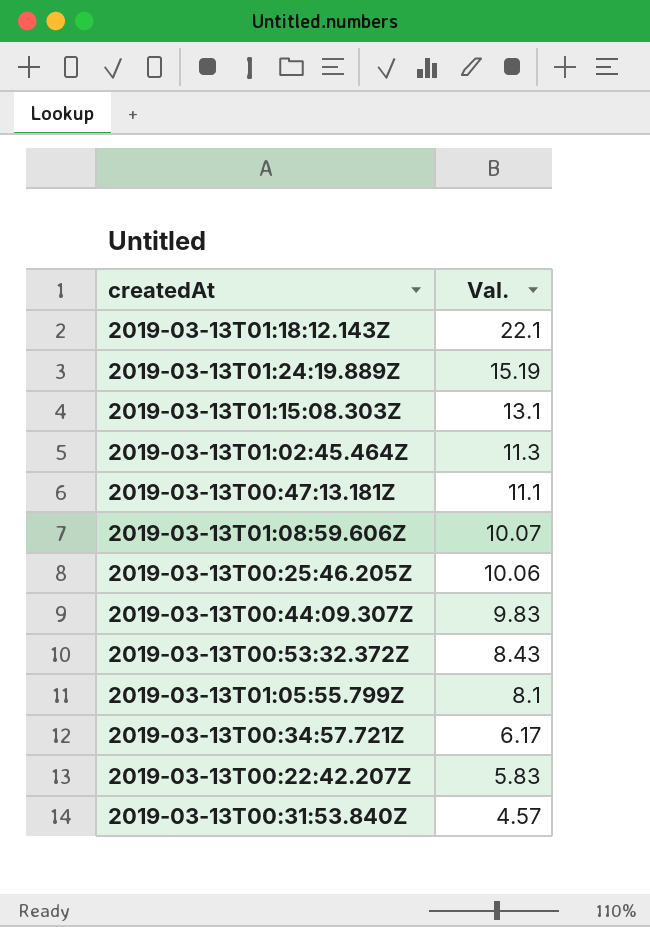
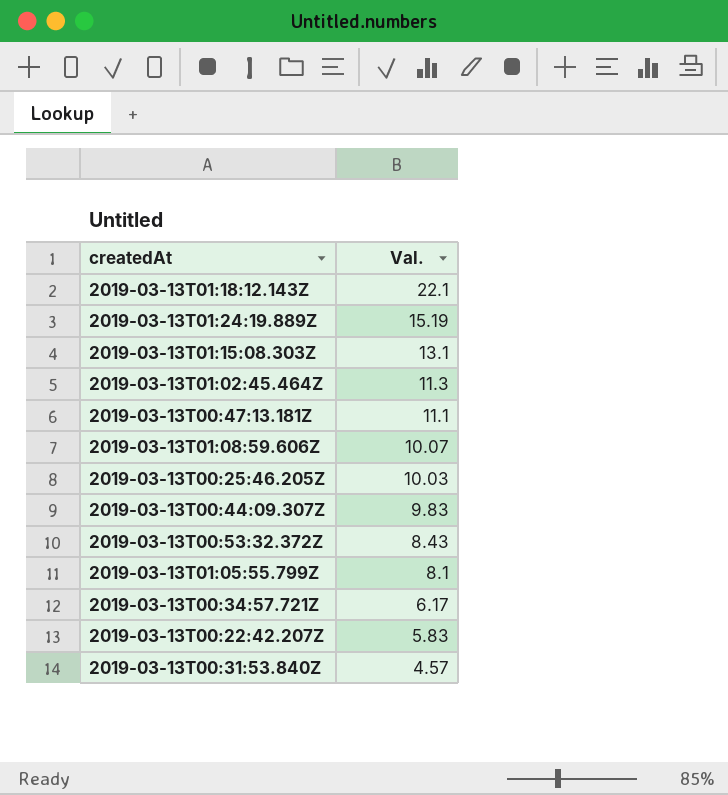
2019-03-13T00:25:46.205Z | Val.: 10.06 -> 10.03

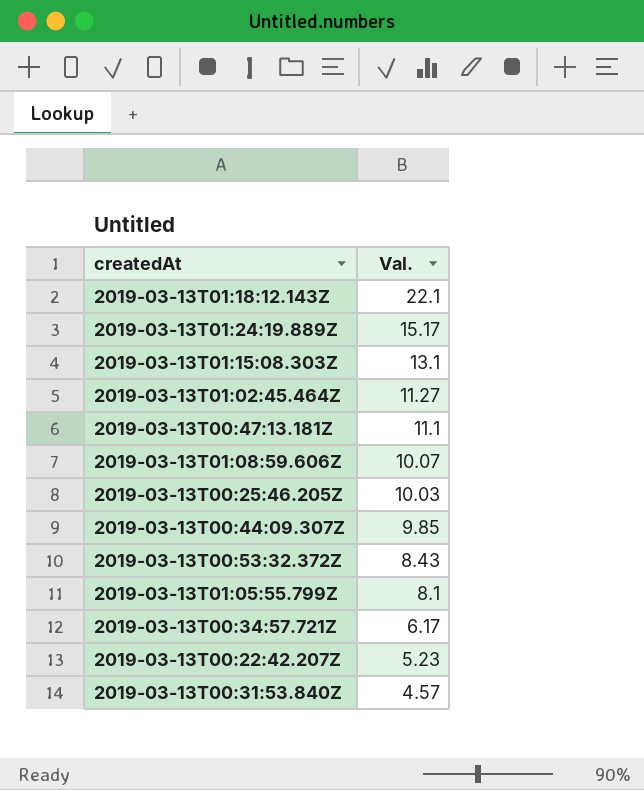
2019-03-13T01:24:19.889Z | Val.: 15.19 -> 15.17
2019-03-13T01:02:45.464Z | Val.: 11.3 -> 11.27
2019-03-13T00:44:09.307Z | Val.: 9.83 -> 9.85
2019-03-13T00:22:42.207Z | Val.: 5.83 -> 5.23

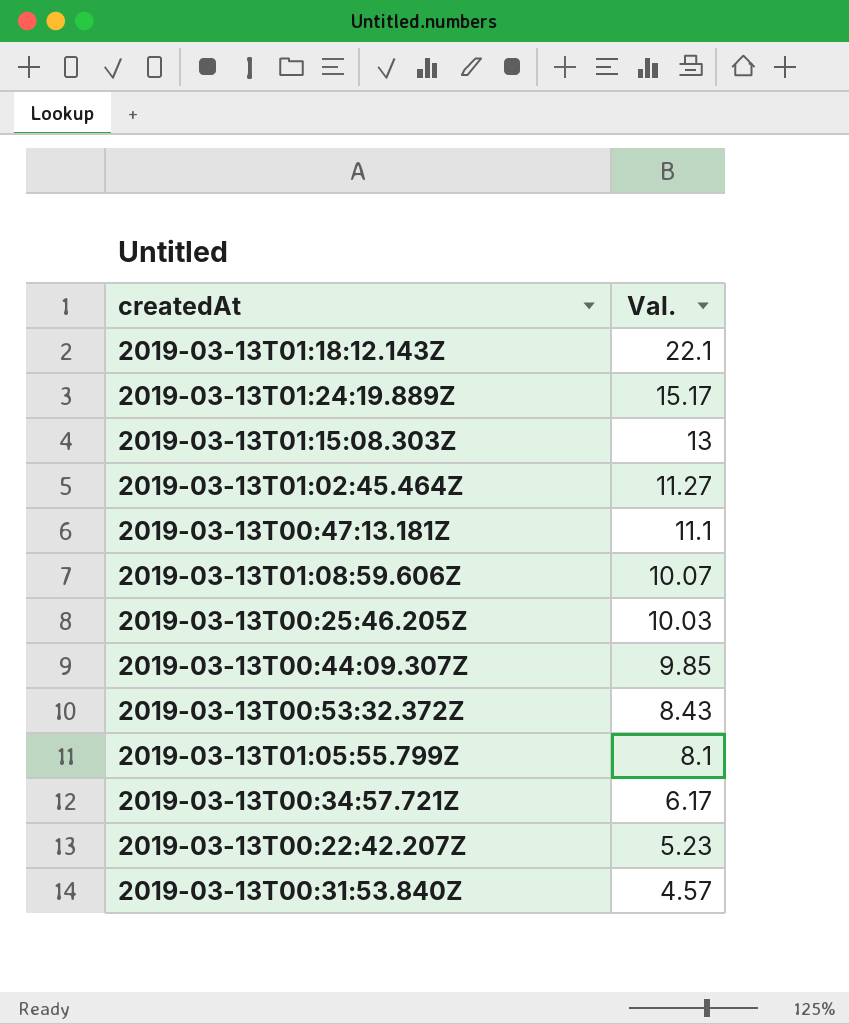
2019-03-13T01:15:08.303Z | Val.: 13.1 -> 13

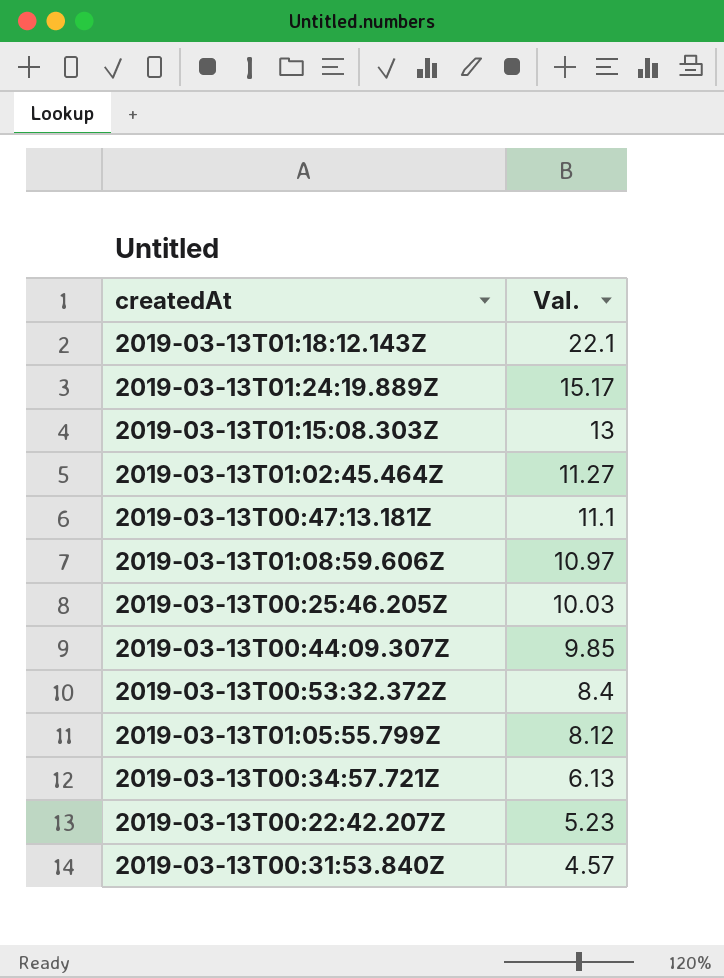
2019-03-13T01:08:59.606Z | Val.: 10.07 -> 10.97
2019-03-13T00:53:32.372Z | Val.: 8.43 -> 8.4
2019-03-13T01:05:55.799Z | Val.: 8.1 -> 8.12
2019-03-13T00:34:57.721Z | Val.: 6.17 -> 6.13

